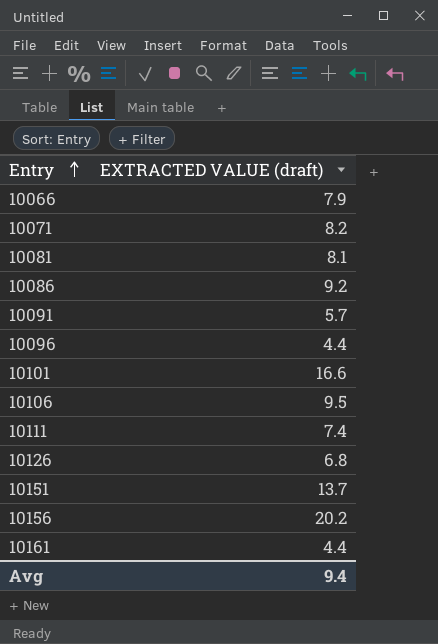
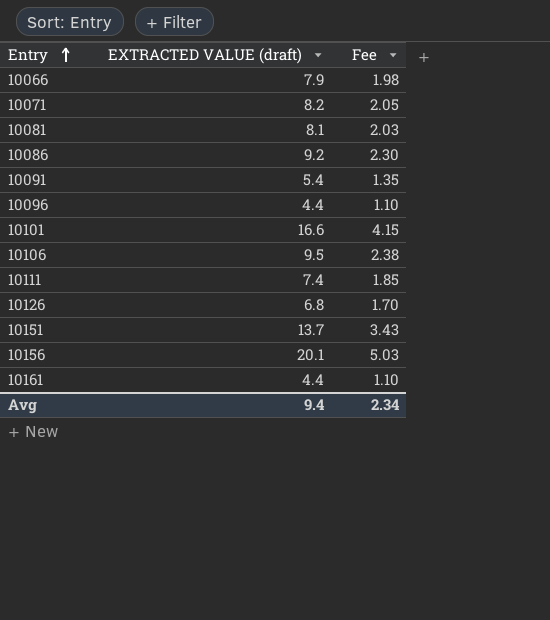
column Fee | formula: none -> [EXTRACTED VALUE (draft)] * 0.25
10091 | EXTRACTED VALUE (draft): 5.7 -> 5.4
10156 | EXTRACTED VALUE (draft): 20.2 -> 20.1

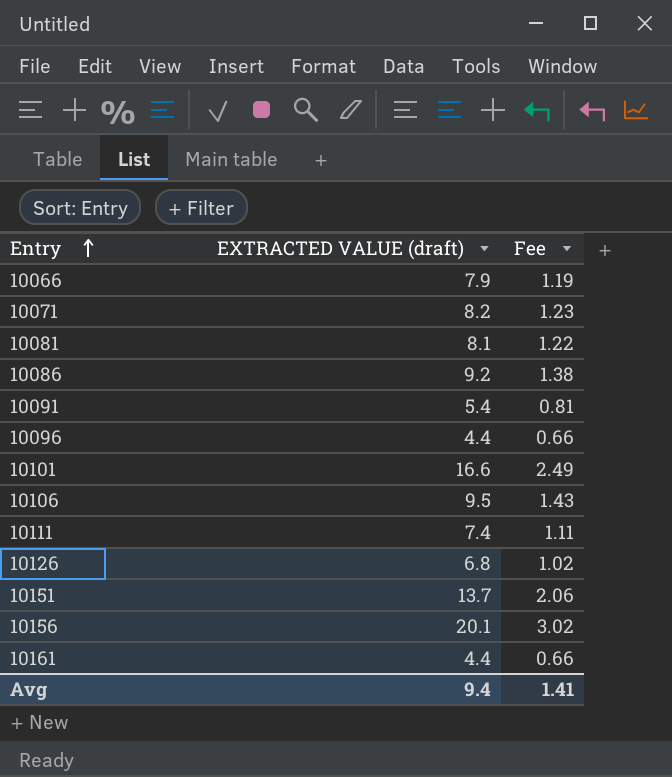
column Fee | formula: [EXTRACTED VALUE (draft)] * 0.25 -> [EXTRACTED VALUE (draft)] * 0.15
Avg | Fee: 2.34 -> 1.41

